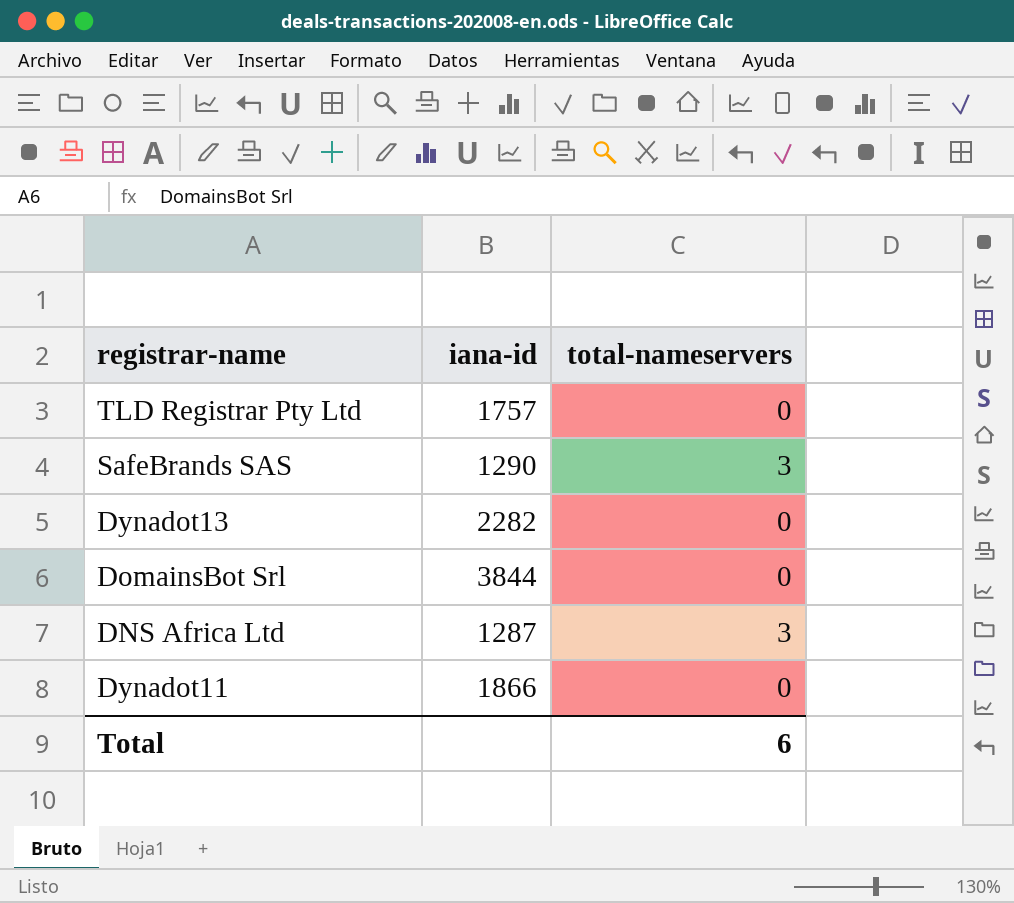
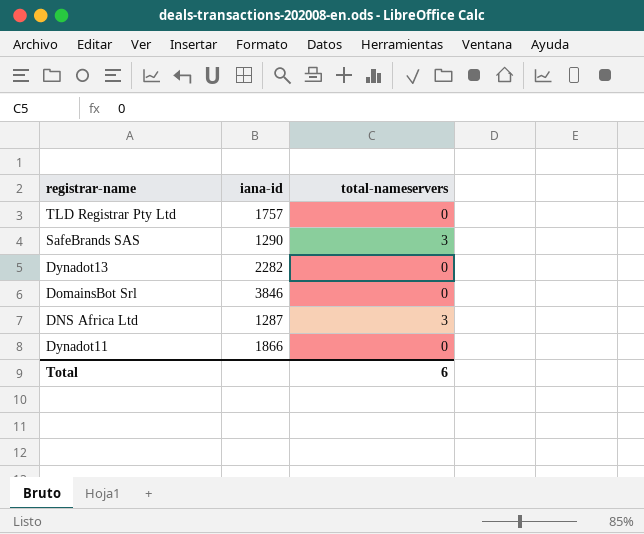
DomainsBot Srl | iana-id: 3844 -> 3846

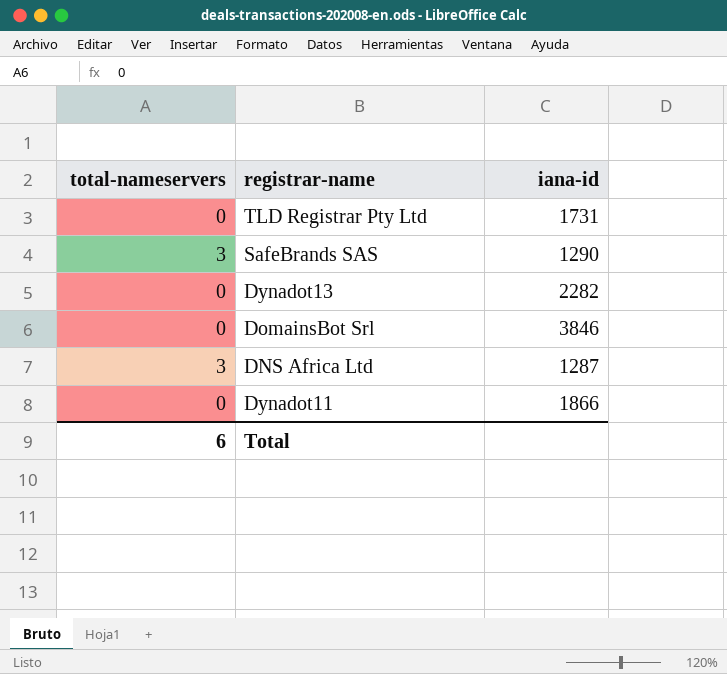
column total-nameservers | position: 3 -> 1
TLD Registrar Pty Ltd | iana-id: 1757 -> 1731

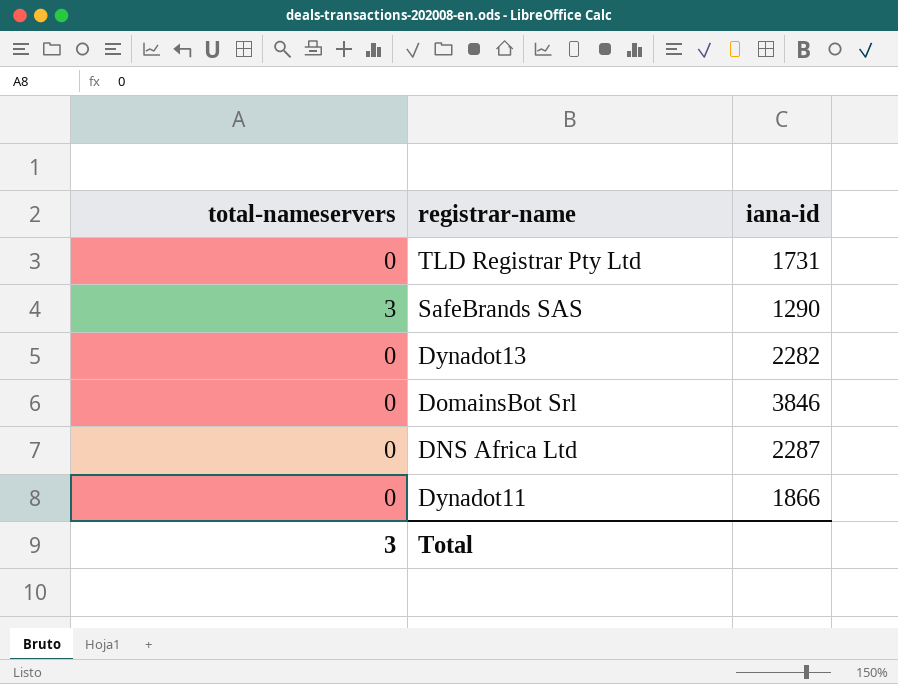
DNS Africa Ltd | total-nameservers: 3 -> 0
DNS Africa Ltd | iana-id: 1287 -> 2287
Total | total-nameservers: 6 -> 3

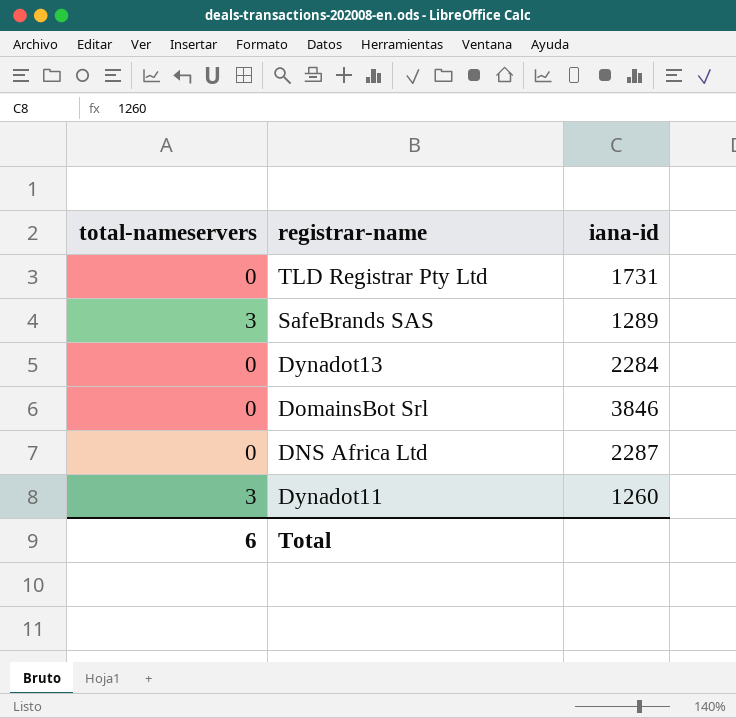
SafeBrands SAS | iana-id: 1290 -> 1289
Dynadot13 | iana-id: 2282 -> 2284
Dynadot11 | total-nameservers: 0 -> 3
Dynadot11 | iana-id: 1866 -> 1260
Total | total-nameservers: 3 -> 6

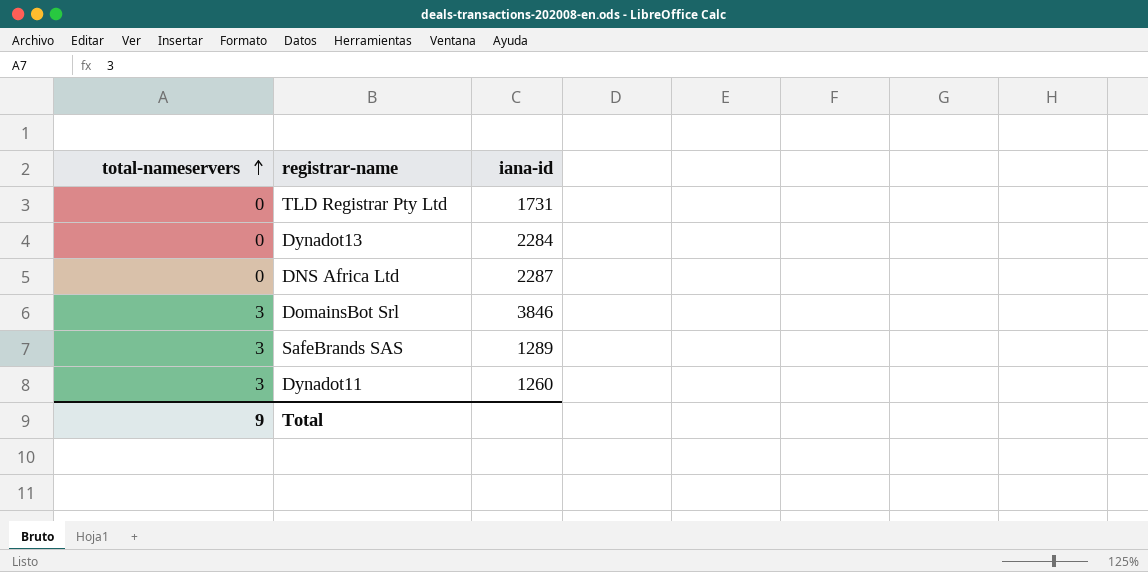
row order: none -> total-nameservers ascending
DomainsBot Srl | total-nameservers: 0 -> 3
Total | total-nameservers: 6 -> 9

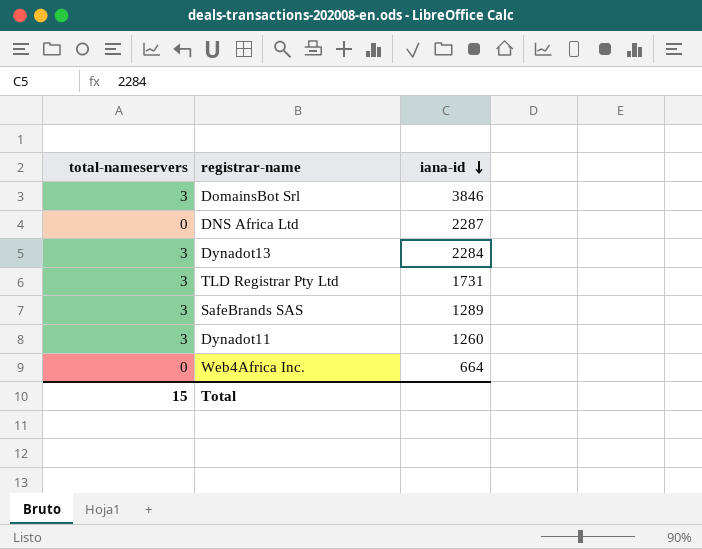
row order: total-nameservers ascending -> iana-id descending
Dynadot13 | total-nameservers: 0 -> 3
TLD Registrar Pty Ltd | total-nameservers: 0 -> 3
row Web4Africa Inc.: none -> 0 | 664
Total | total-nameservers: 9 -> 15

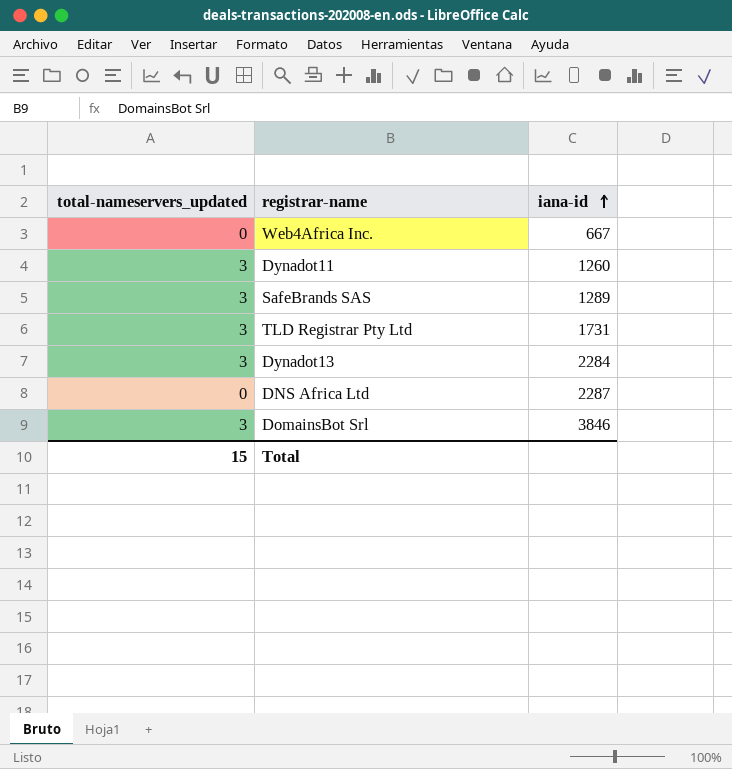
row order: iana-id descending -> iana-id ascending
column name: total-nameservers -> total-nameservers_updated
Web4Africa Inc. | iana-id: 664 -> 667

